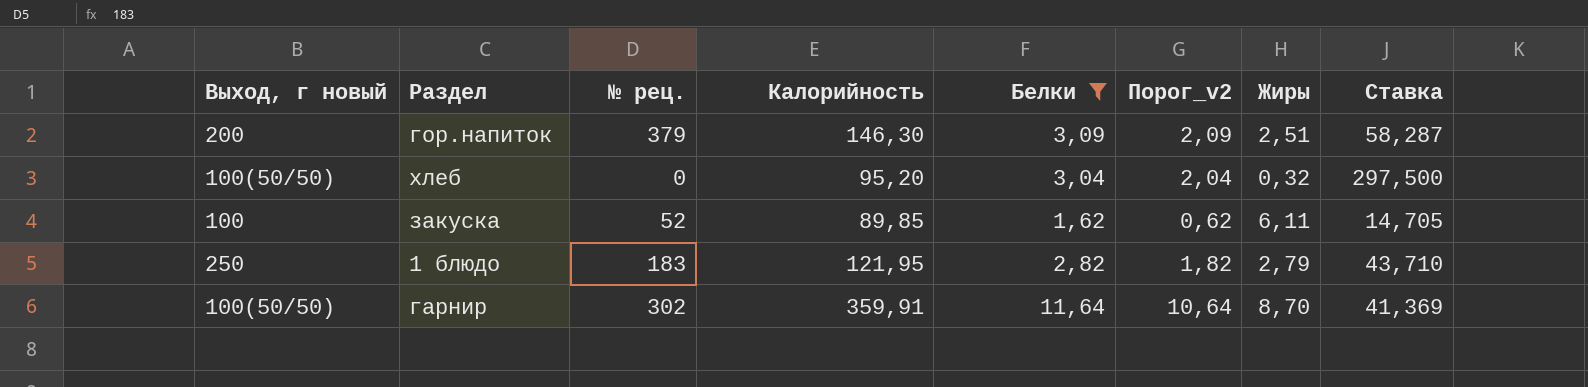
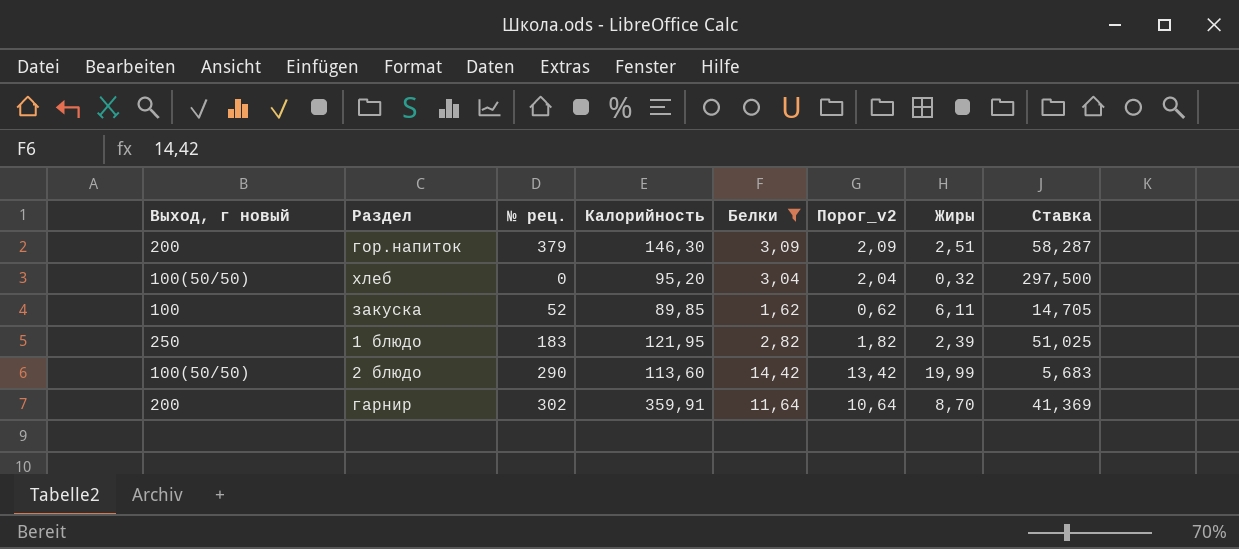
1 блюдо | Жиры: 2,79 -> 2,39
1 блюдо | Ставка: 43,710 -> 51,025
row 2 блюдо: none -> 100(50/50) | 290 | 113,60 | 14,42 | 13,42 | 19,99 | 5,683
гарнир | Выход, г новый: 100(50/50) -> 200

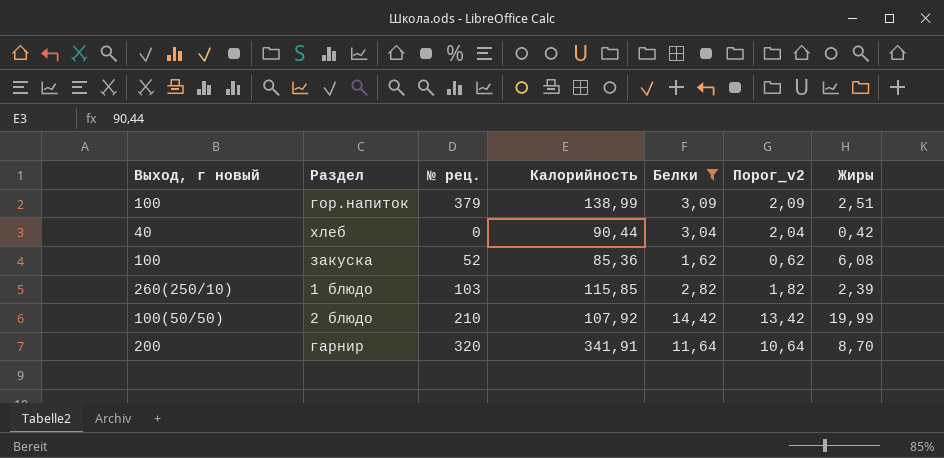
column Ставка | formula: [Калорийность] / [Жиры] -> none
гор.напиток | Выход, г новый: 200 -> 100
гор.напиток | Калорийность: 146,30 -> 138,99
хлеб | Выход, г новый: 100(50/50) -> 40
хлеб | Калорийность: 95,20 -> 90,44
хлеб | Жиры: 0,32 -> 0,42
закуска | Калорийность: 89,85 -> 85,36
закуска | Жиры: 6,11 -> 6,08
1 блюдо | Выход, г новый: 250 -> 260(250/10)
1 блюдо | № рец.: 183 -> 103
1 блюдо | Калорийность: 121,95 -> 115,85
2 блюдо | № рец.: 290 -> 210
2 блюдо | Калорийность: 113,60 -> 107,92
гарнир | № рец.: 302 -> 320
гарнир | Калорийность: 359,91 -> 341,91

